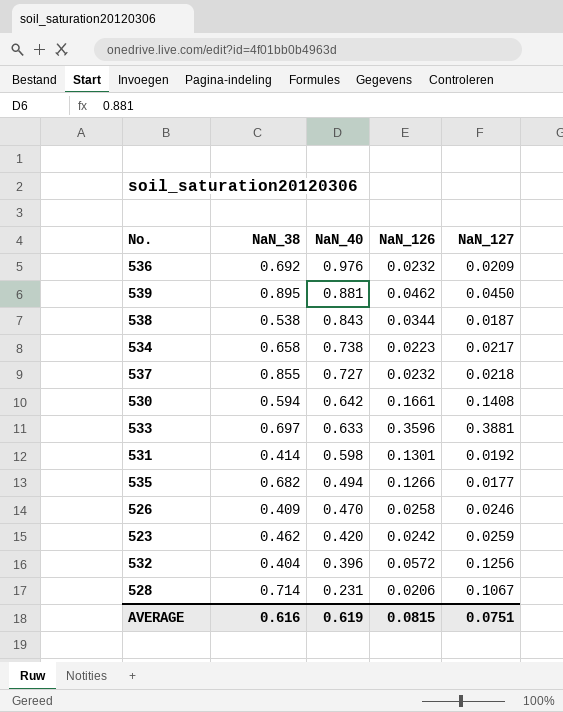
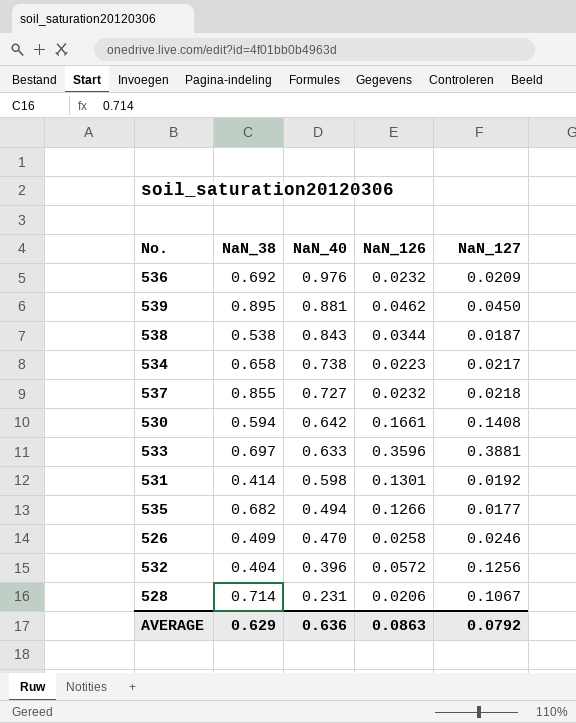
row 523: 0.462 | 0.420 | 0.0242 | 0.0259 -> none
AVERAGE | NaN_38: 0.616 -> 0.629
AVERAGE | NaN_40: 0.619 -> 0.636
AVERAGE | NaN_126: 0.0815 -> 0.0863
AVERAGE | NaN_127: 0.0751 -> 0.0792

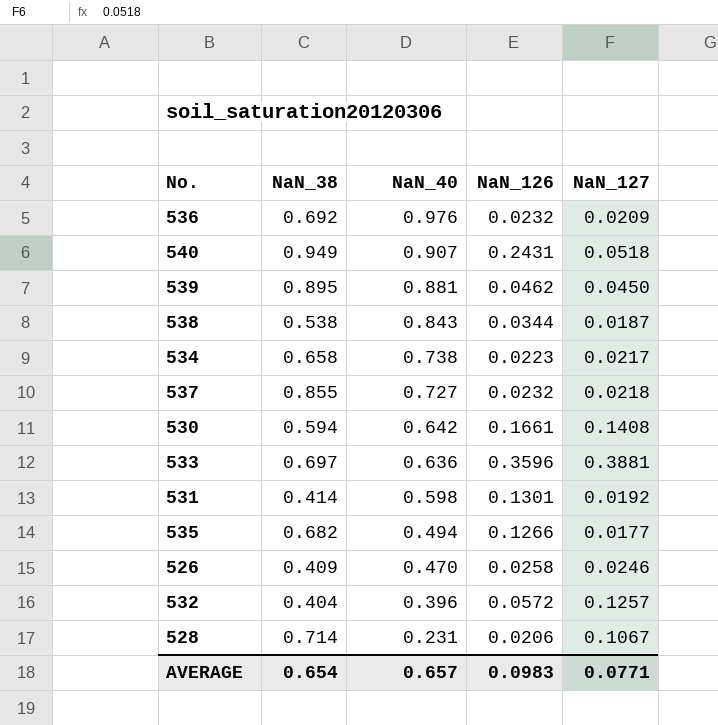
row 540: none -> 0.949 | 0.907 | 0.2431 | 0.0518
533 | NaN_40: 0.633 -> 0.636
532 | NaN_127: 0.1256 -> 0.1257
AVERAGE | NaN_38: 0.629 -> 0.654
AVERAGE | NaN_40: 0.636 -> 0.657
AVERAGE | NaN_126: 0.0863 -> 0.0983
AVERAGE | NaN_127: 0.0792 -> 0.0771

